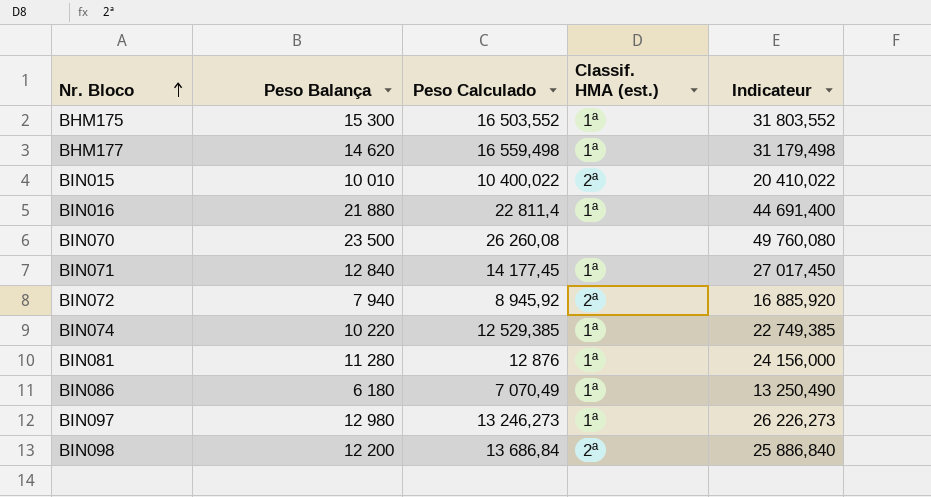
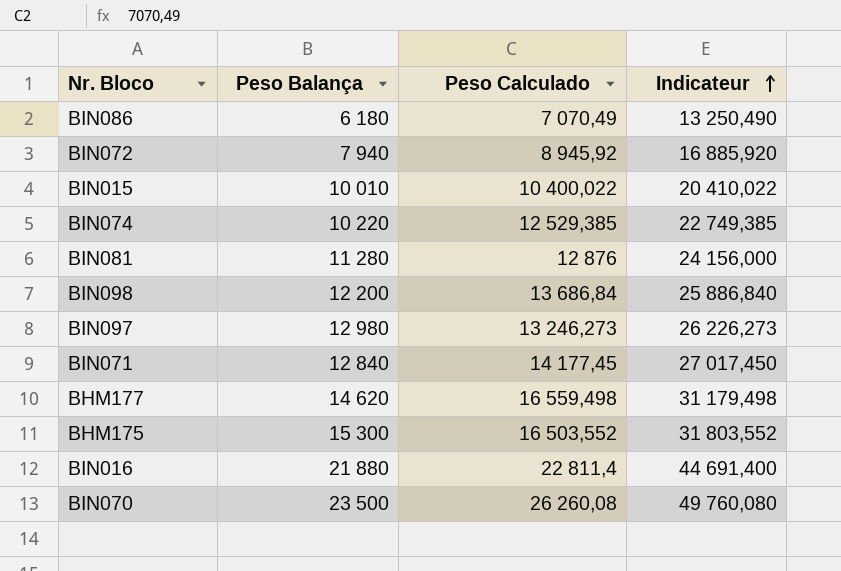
row order: Nr. Bloco ascending -> Indicateur ascending
column Classif. HMA (est.) | position: 4 -> none

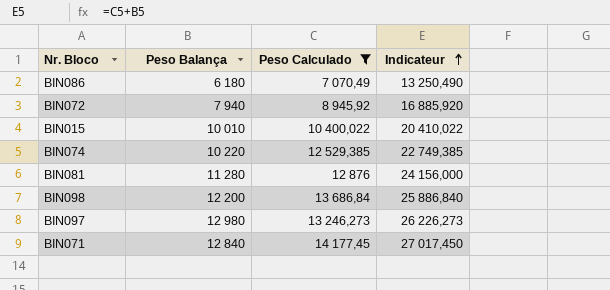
filter: none -> Peso Calculado <= 14 177,45

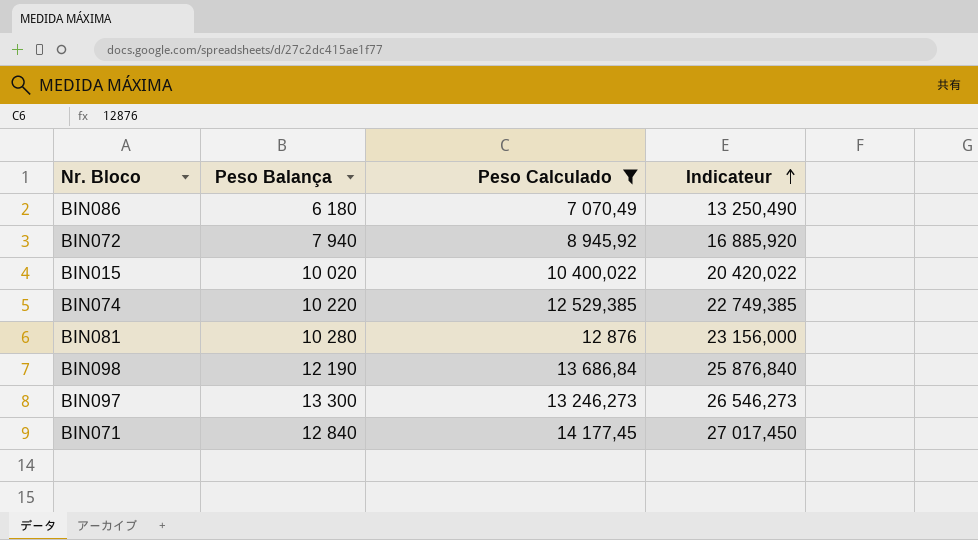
BIN015 | Peso Balança: 10 010 -> 10 020
BIN015 | Indicateur: 20 410,022 -> 20 420,022
BIN081 | Peso Balança: 11 280 -> 10 280
BIN081 | Indicateur: 24 156,000 -> 23 156,000
BIN098 | Peso Balança: 12 200 -> 12 190
BIN098 | Indicateur: 25 886,840 -> 25 876,840
BIN097 | Peso Balança: 12 980 -> 13 300
BIN097 | Indicateur: 26 226,273 -> 26 546,273

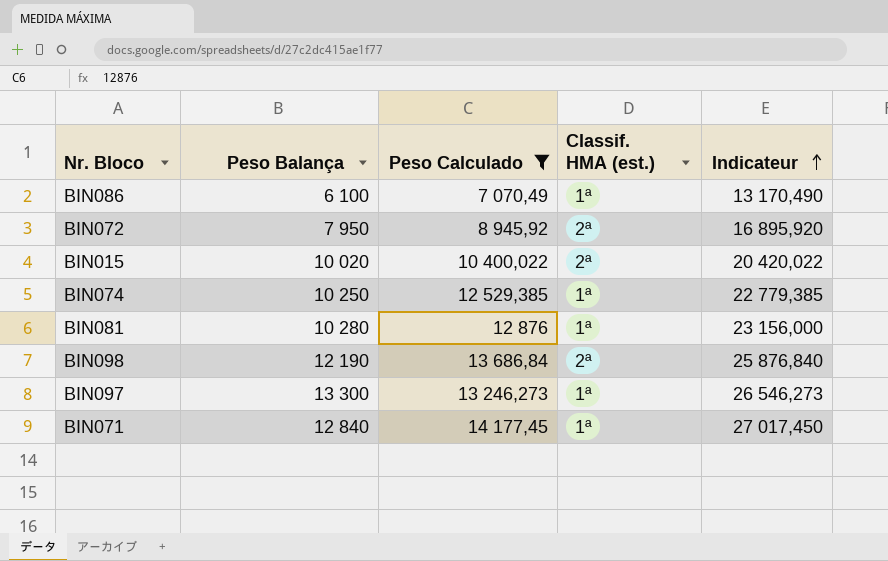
column Classif. HMA (est.) | position: none -> 4
BIN086 | Peso Balança: 6 180 -> 6 100
BIN086 | Indicateur: 13 250,490 -> 13 170,490
BIN072 | Peso Balança: 7 940 -> 7 950
BIN072 | Indicateur: 16 885,920 -> 16 895,920
BIN074 | Peso Balança: 10 220 -> 10 250
BIN074 | Indicateur: 22 749,385 -> 22 779,385

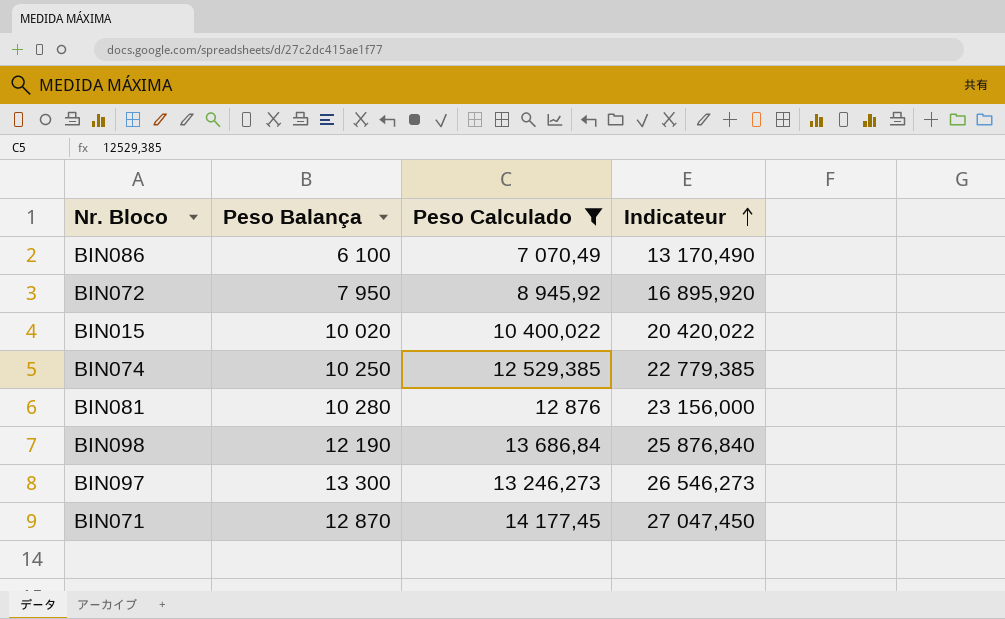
column Classif. HMA (est.) | position: 4 -> none
BIN071 | Peso Balança: 12 840 -> 12 870
BIN071 | Indicateur: 27 017,450 -> 27 047,450

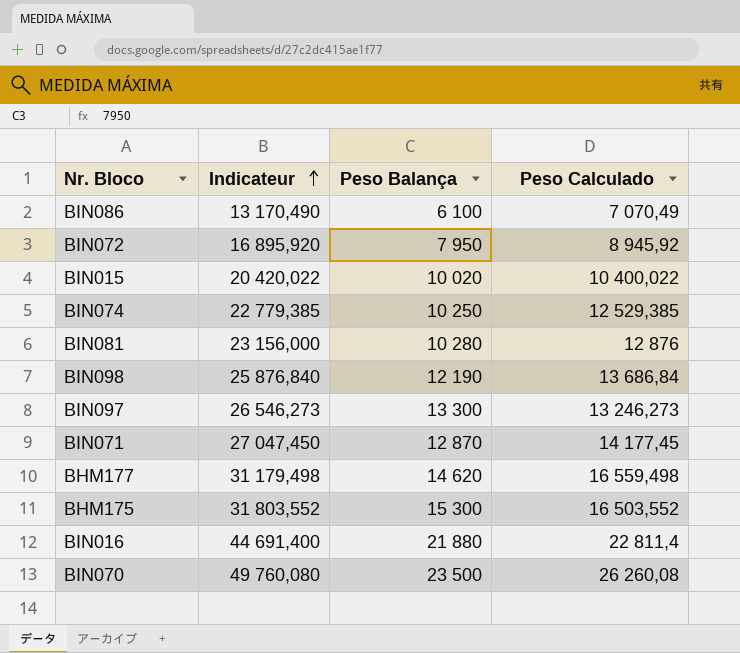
filter: Peso Calculado <= 14 177,45 -> none
column Indicateur | position: 4 -> 2

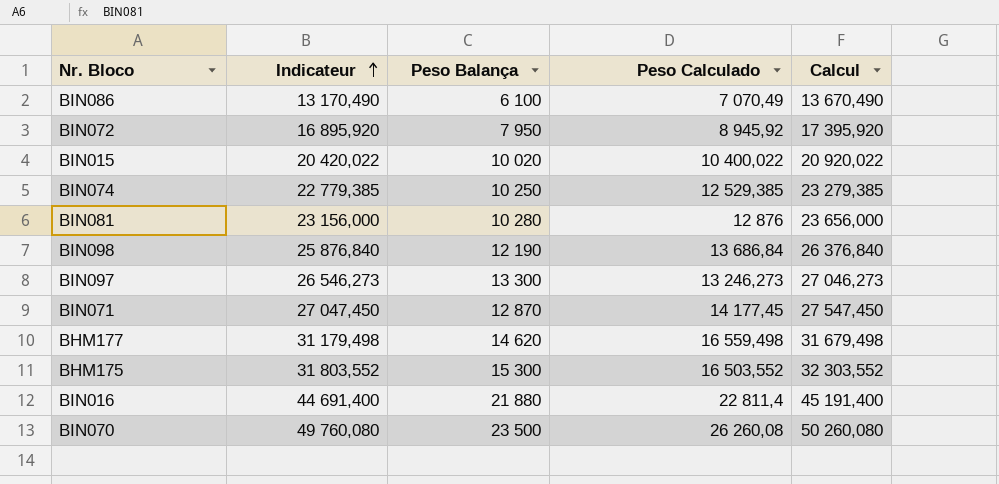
column Calcul | formula: none -> [Indicateur] + 500

